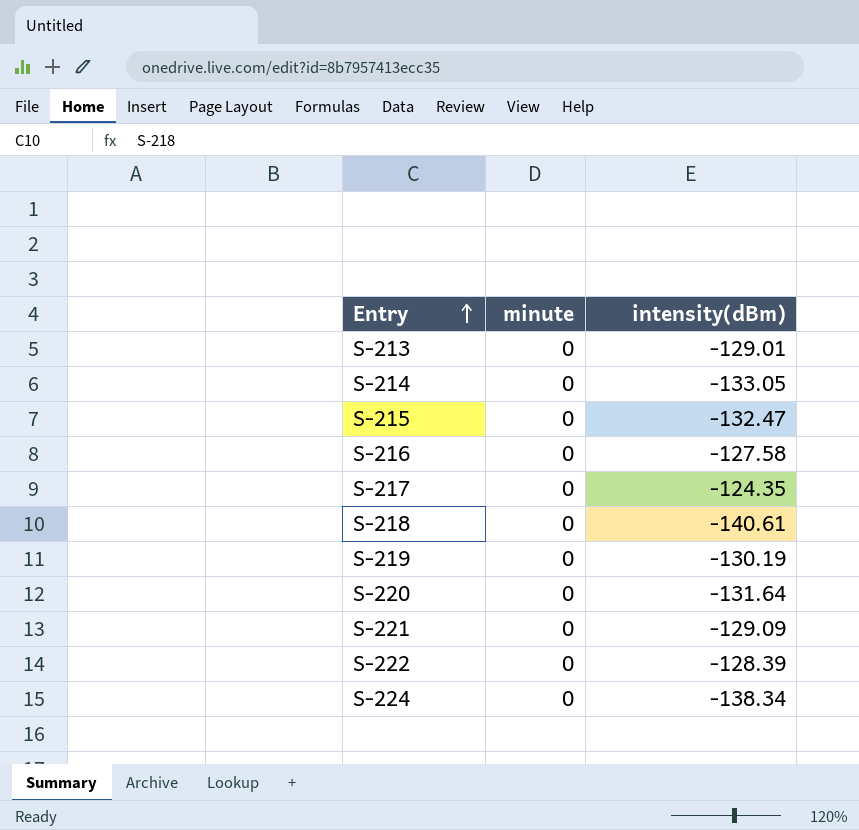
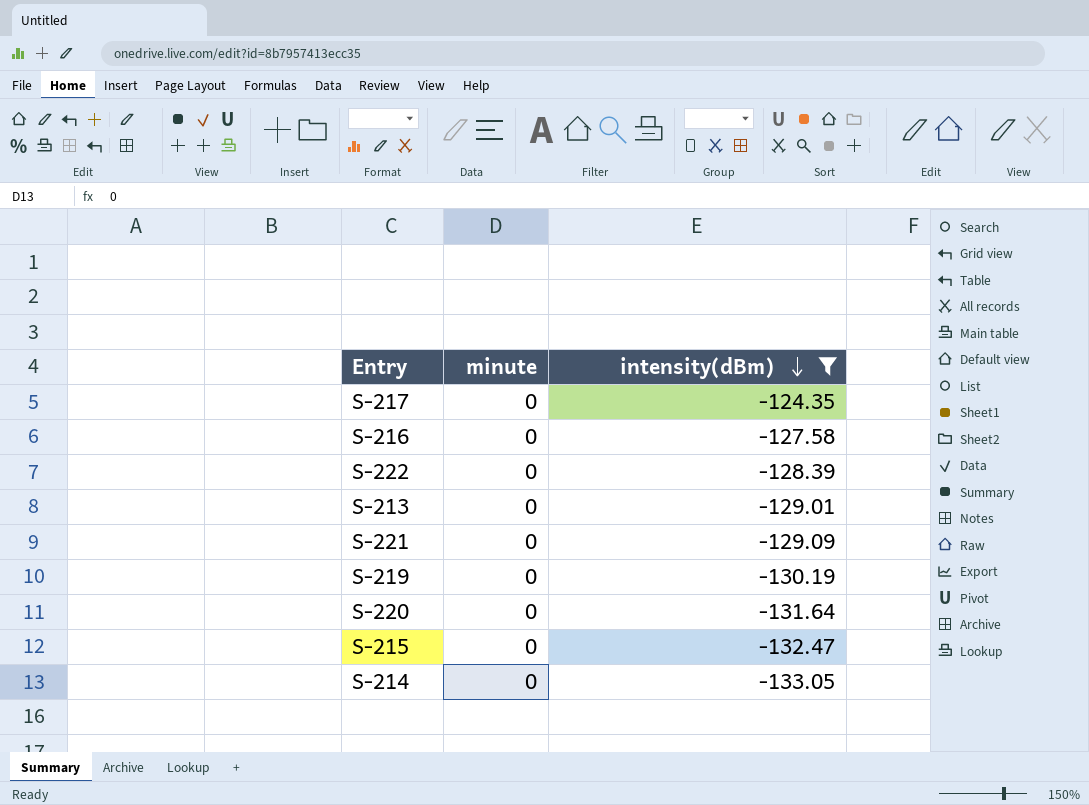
filter: none -> intensity(dBm) >= -133.05
row order: Entry ascending -> intensity(dBm) descending

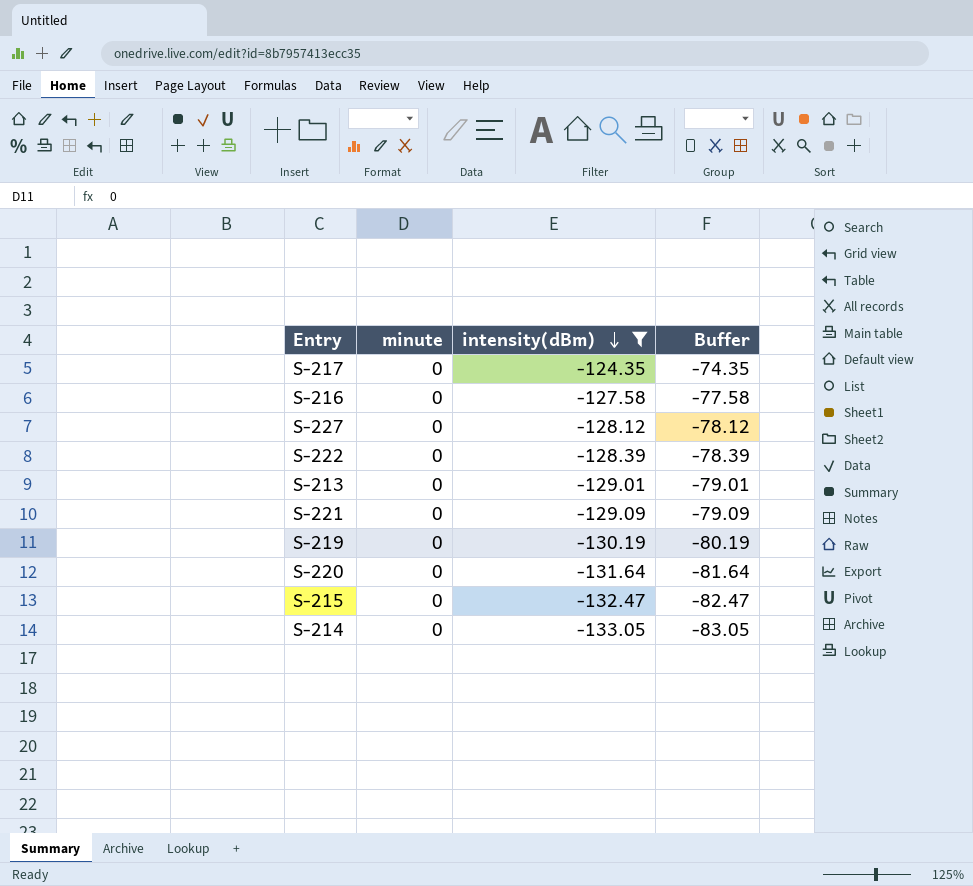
column Buffer | formula: none -> [intensity(dBm)] + 50
row S-227: none -> 0 | -128.12 | -78.12

